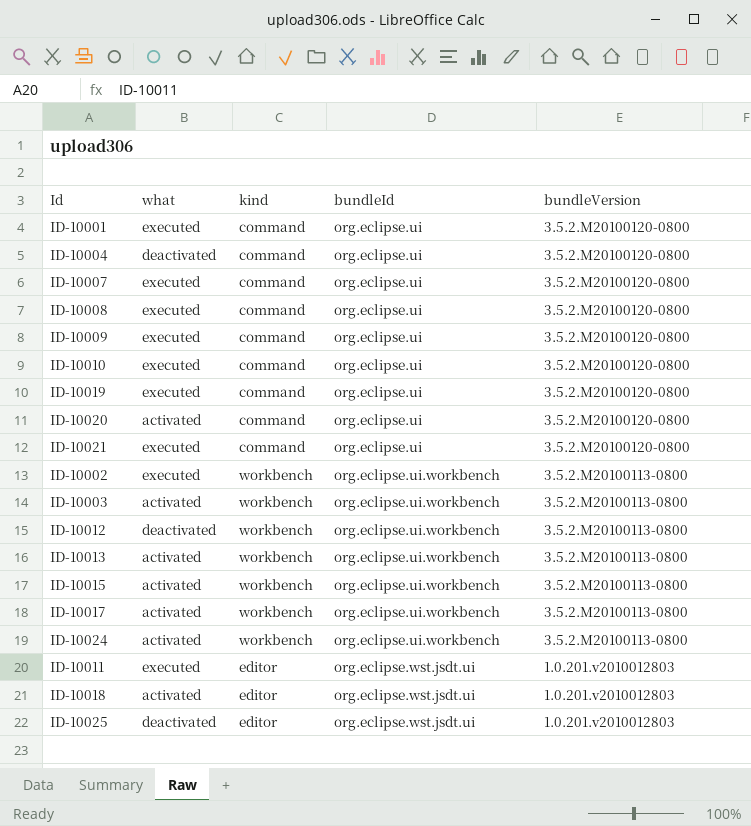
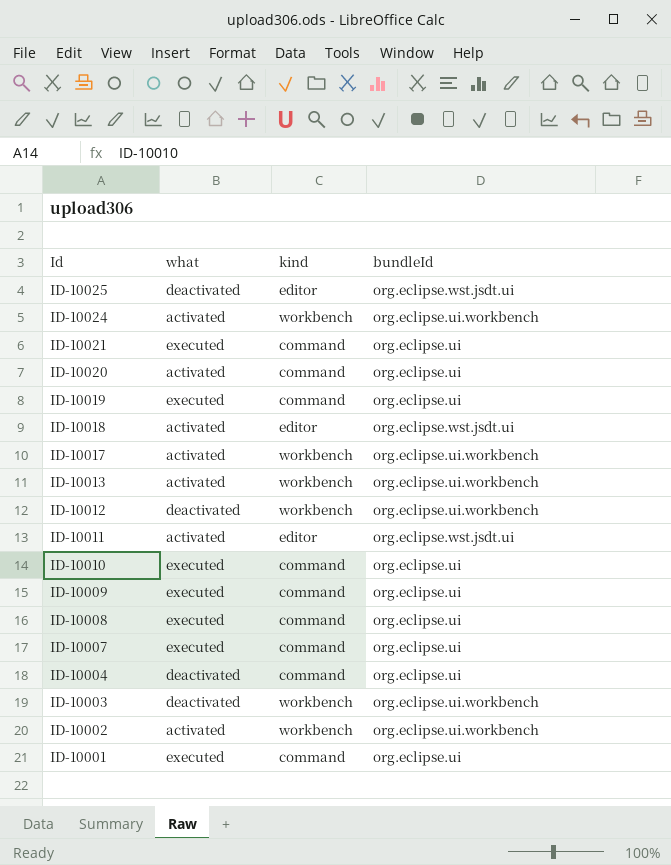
row order: bundleId ascending -> Id descending
column bundleVersion | position: 5 -> none
row ID-10015: activated | workbench | org.eclipse.ui.workbench | 3.5.2.M20100113-0800 -> none
ID-10011 | what: executed -> activated
ID-10003 | what: activated -> deactivated
ID-10002 | what: executed -> activated

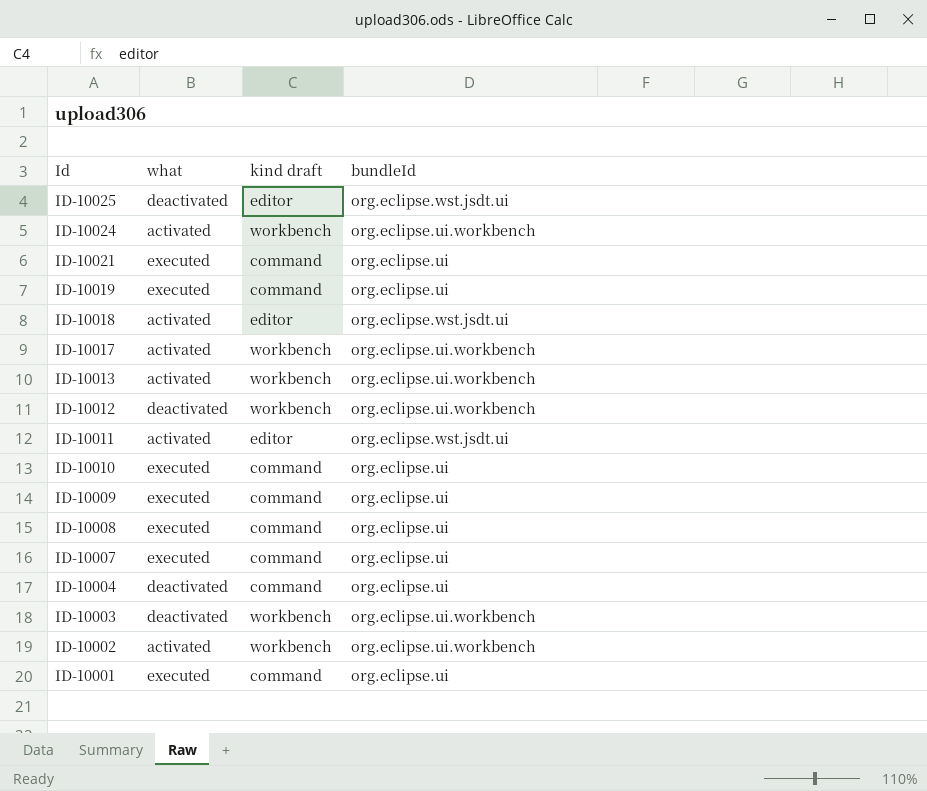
column name: kind -> kind draft
row ID-10020: activated | command | org.eclipse.ui -> none

